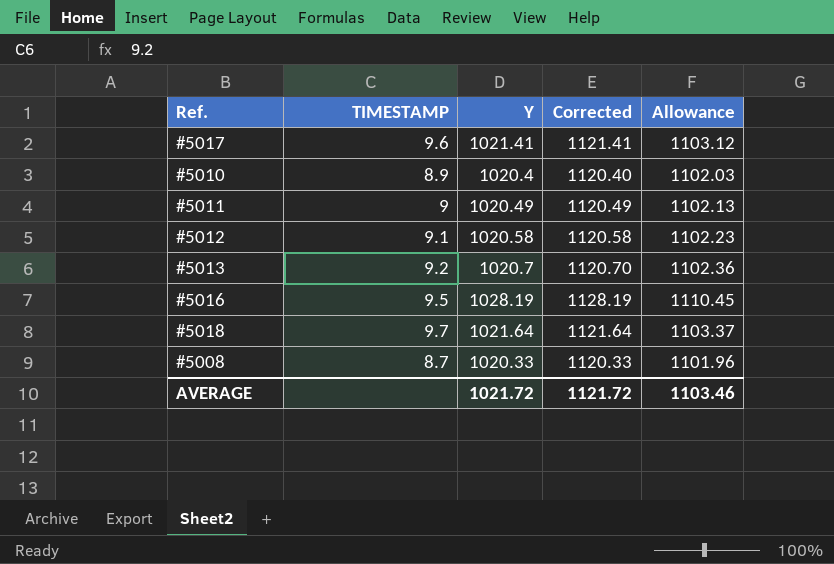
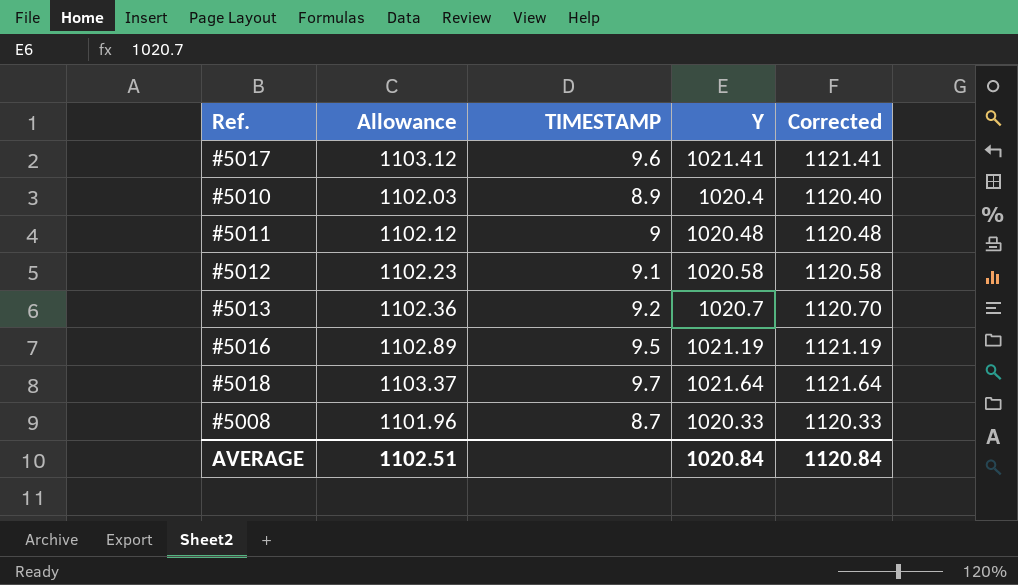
column Allowance | position: 5 -> 2
#5011 | Allowance: 1102.13 -> 1102.12
#5011 | Y: 1020.49 -> 1020.48
#5011 | Corrected: 1120.49 -> 1120.48
#5016 | Allowance: 1110.45 -> 1102.89
#5016 | Y: 1028.19 -> 1021.19
#5016 | Corrected: 1128.19 -> 1121.19
AVERAGE | Allowance: 1103.46 -> 1102.51
AVERAGE | Y: 1021.72 -> 1020.84
AVERAGE | Corrected: 1121.72 -> 1120.84

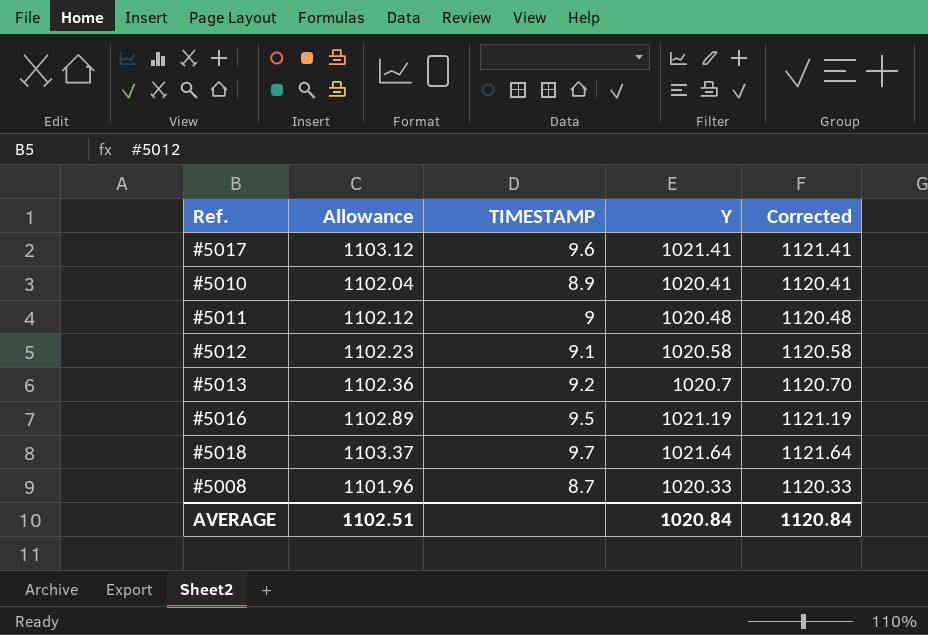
#5010 | Allowance: 1102.03 -> 1102.04
#5010 | Y: 1020.4 -> 1020.41
#5010 | Corrected: 1120.40 -> 1120.41

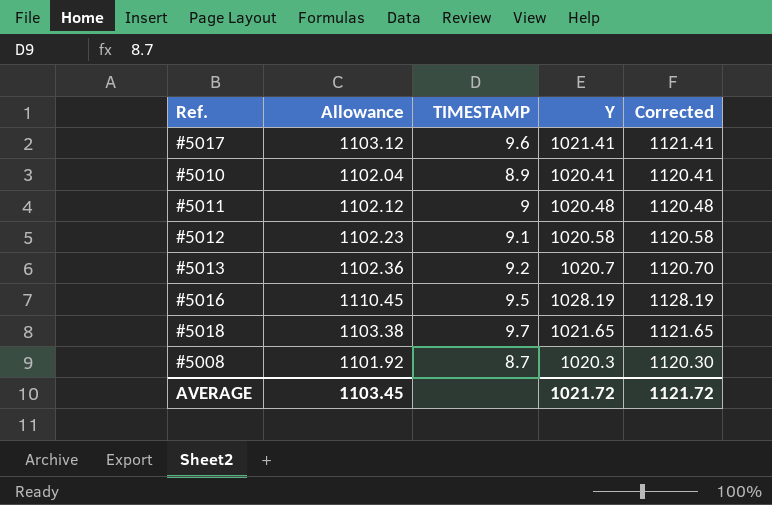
#5016 | Allowance: 1102.89 -> 1110.45
#5016 | Y: 1021.19 -> 1028.19
#5016 | Corrected: 1121.19 -> 1128.19
#5018 | Allowance: 1103.37 -> 1103.38
#5018 | Y: 1021.64 -> 1021.65
#5018 | Corrected: 1121.64 -> 1121.65
#5008 | Allowance: 1101.96 -> 1101.92
#5008 | Y: 1020.33 -> 1020.3
#5008 | Corrected: 1120.33 -> 1120.30
AVERAGE | Allowance: 1102.51 -> 1103.45
AVERAGE | Y: 1020.84 -> 1021.72
AVERAGE | Corrected: 1120.84 -> 1121.72

